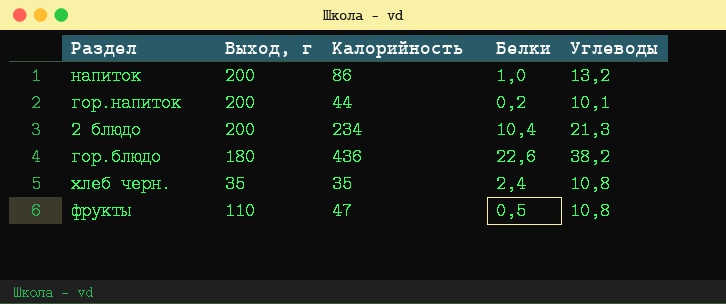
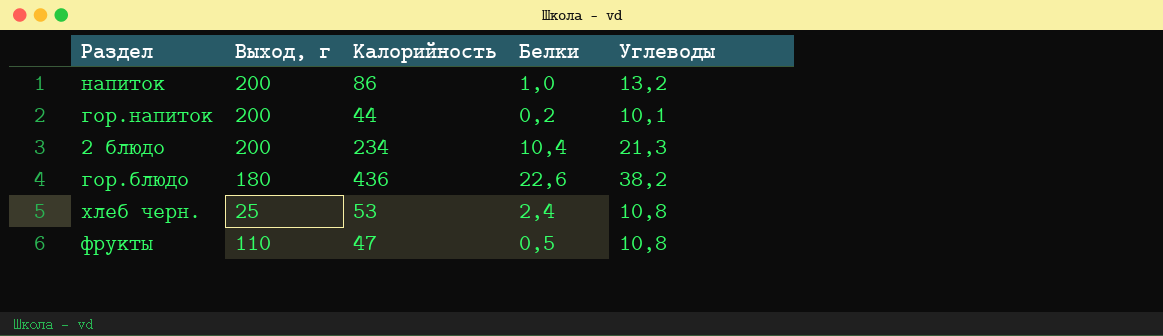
хлеб черн. | Выход, г: 35 -> 25
хлеб черн. | Калорийность: 35 -> 53

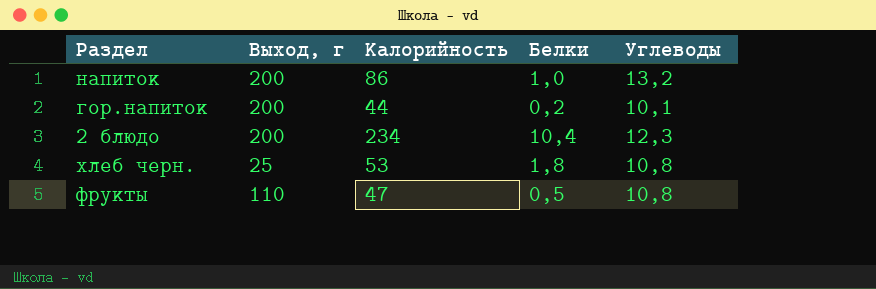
row гор.блюдо: 180 | 436 | 22,6 | 38,2 -> none
2 блюдо | Углеводы: 21,3 -> 12,3
хлеб черн. | Белки: 2,4 -> 1,8

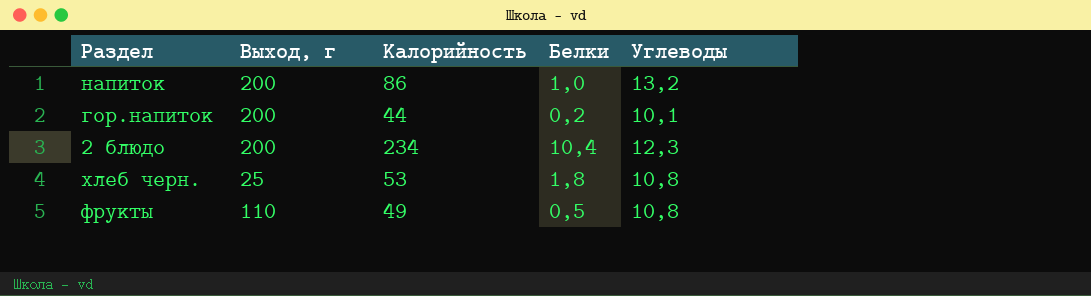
фрукты | Калорийность: 47 -> 49

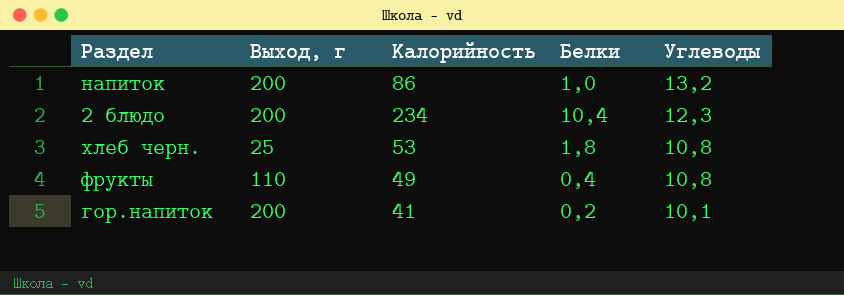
row order: none -> Углеводы descending
фрукты | Белки: 0,5 -> 0,4
гор.напиток | Калорийность: 44 -> 41

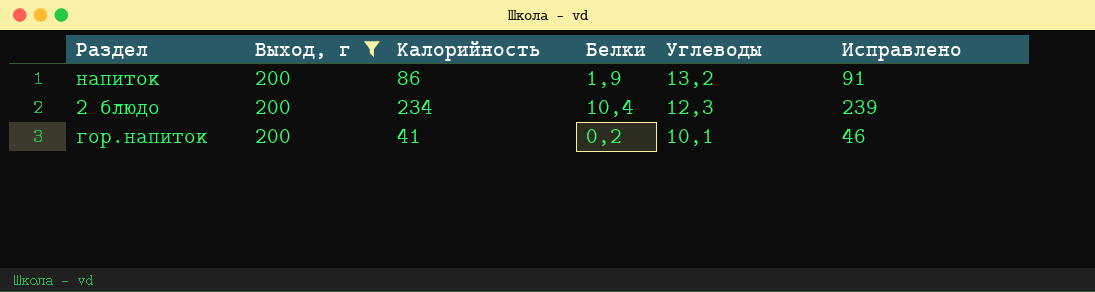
filter: none -> Выход, г = 200
column Исправлено | formula: none -> [Калорийность] + 5
напиток | Белки: 1,0 -> 1,9

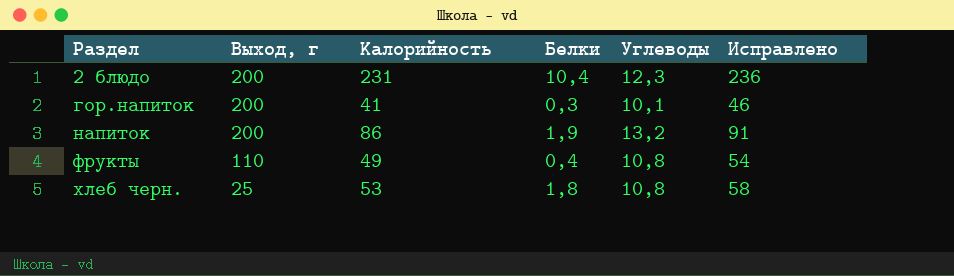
filter: Выход, г = 200 -> none
row order: Углеводы descending -> Раздел ascending
2 блюдо | Калорийность: 234 -> 231
2 блюдо | Исправлено: 239 -> 236
гор.напиток | Белки: 0,2 -> 0,3

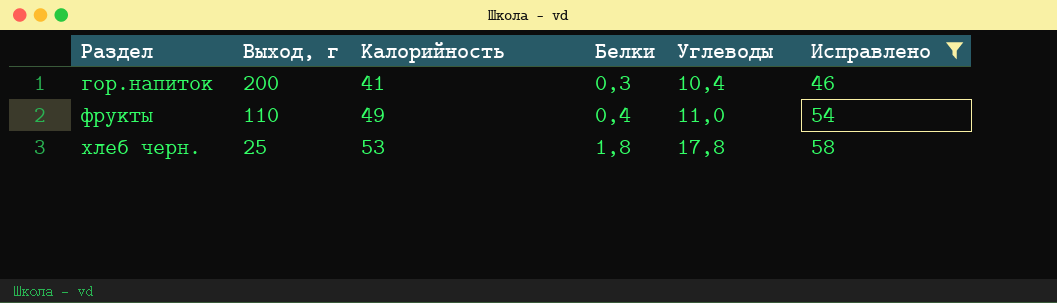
filter: none -> Исправлено <= 58
гор.напиток | Углеводы: 10,1 -> 10,4
фрукты | Углеводы: 10,8 -> 11,0
хлеб черн. | Углеводы: 10,8 -> 17,8

